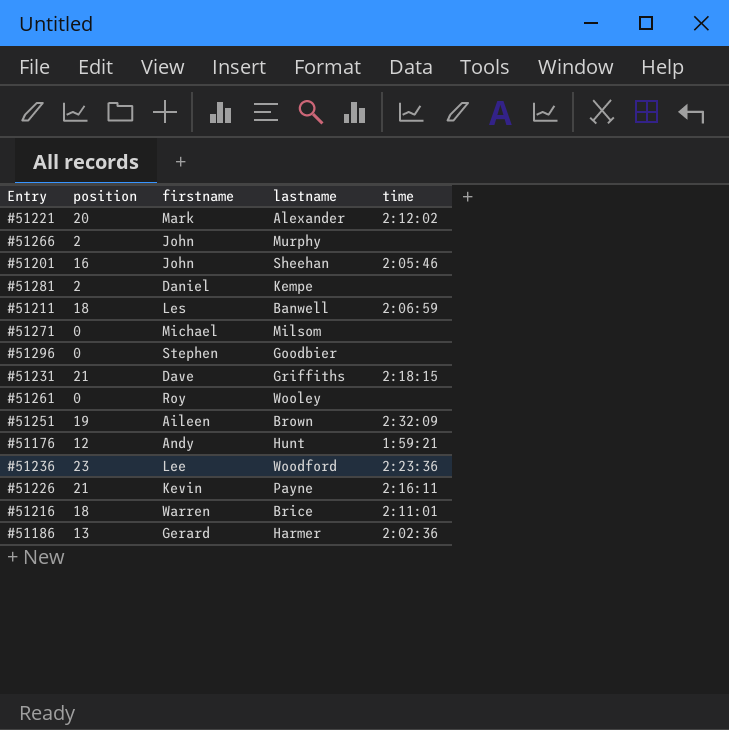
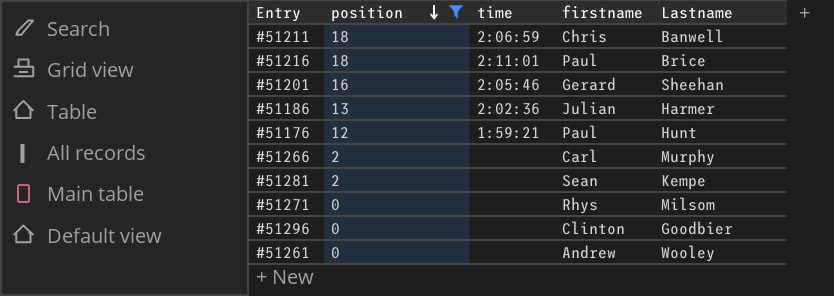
filter: none -> position <= 18
row order: none -> position descending
column time | position: 5 -> 3
column name: lastname -> Lastname
#51211 | firstname: Les -> Chris
#51216 | firstname: Warren -> Paul
#51201 | firstname: John -> Gerard
#51186 | firstname: Gerard -> Julian
#51176 | firstname: Andy -> Paul
#51266 | firstname: John -> Carl
#51281 | firstname: Daniel -> Sean
#51271 | firstname: Michael -> Rhys
#51296 | firstname: Stephen -> Clinton
#51261 | firstname: Roy -> Andrew

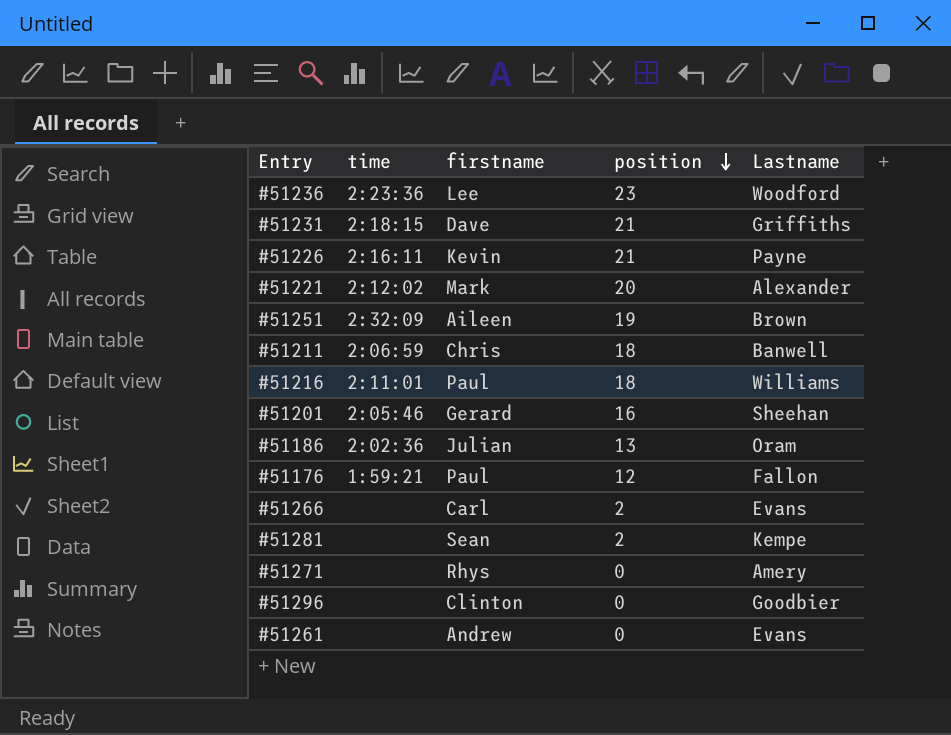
filter: position <= 18 -> none
column position | position: 2 -> 4
#51216 | Lastname: Brice -> Williams
#51186 | Lastname: Harmer -> Oram
#51176 | Lastname: Hunt -> Fallon
#51266 | Lastname: Murphy -> Evans
#51271 | Lastname: Milsom -> Amery
#51261 | Lastname: Wooley -> Evans

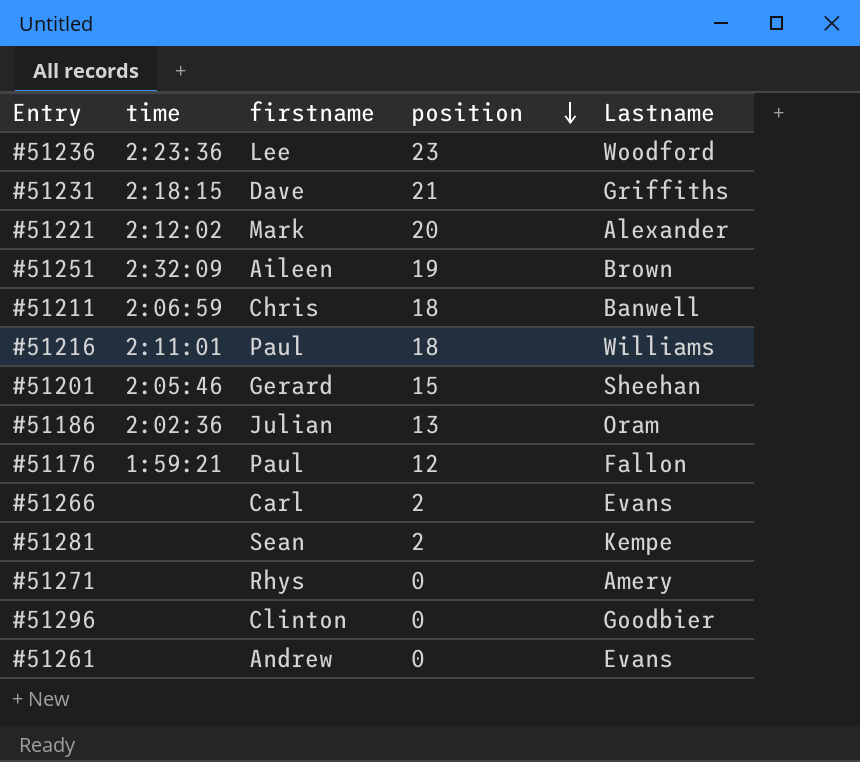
row #51226: 2:16:11 | Kevin | 21 | Payne -> none
#51201 | position: 16 -> 15

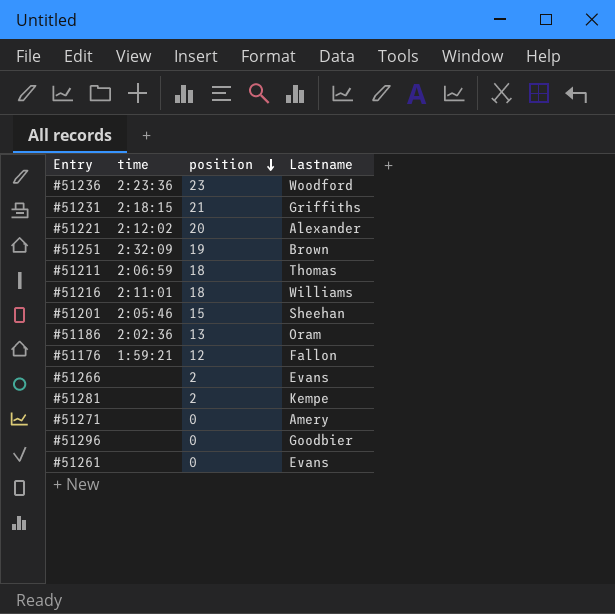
column firstname | position: 3 -> none
#51211 | Lastname: Banwell -> Thomas

